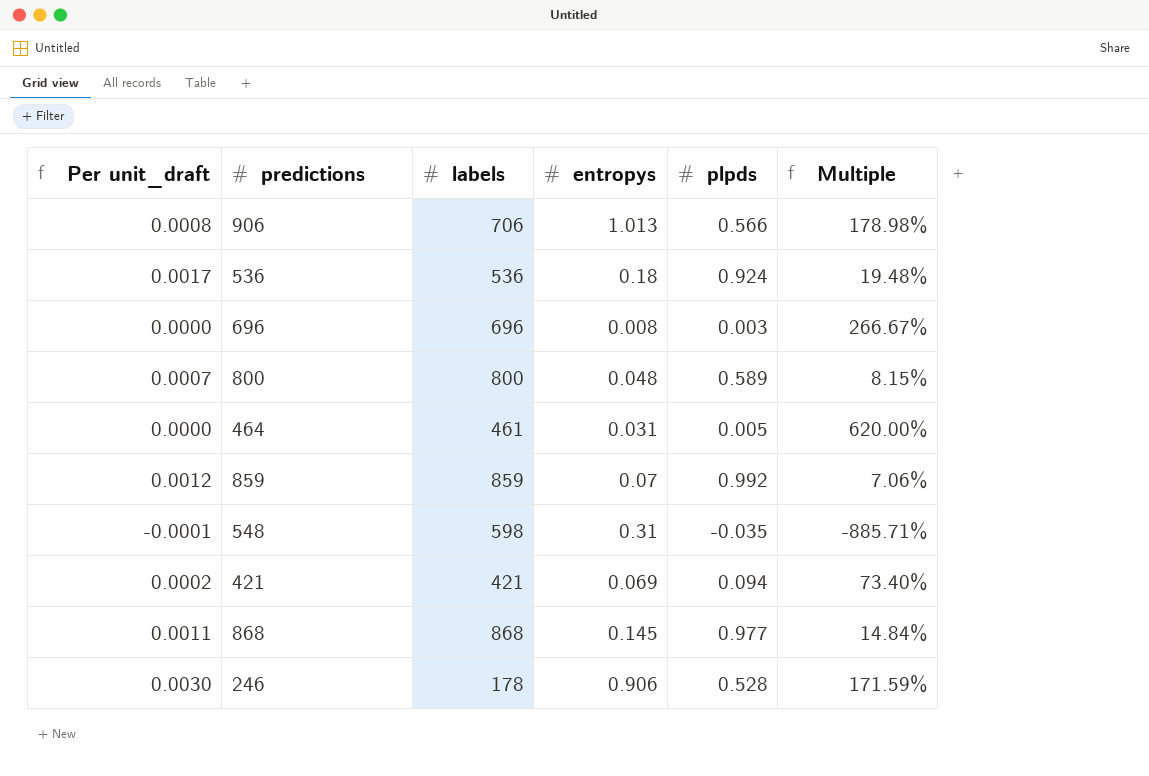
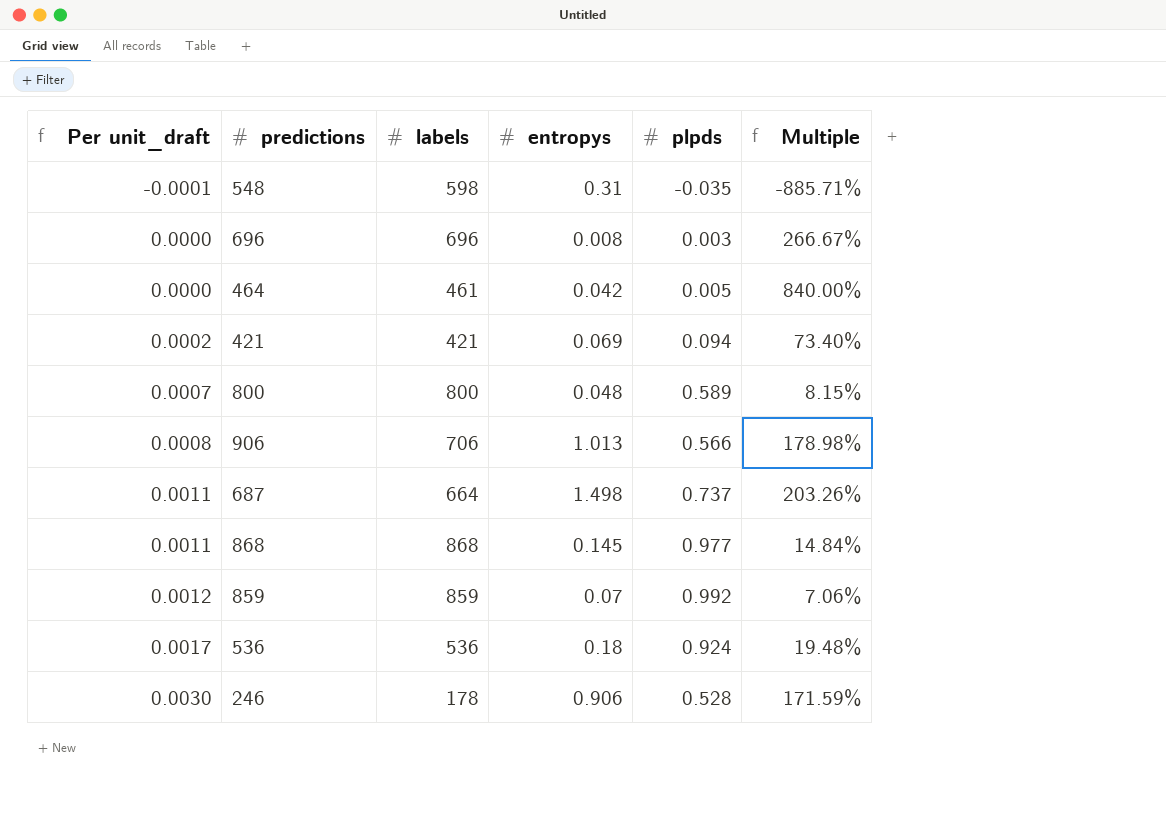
row order: none -> Per unit_draft ascending
464 | entropys: 0.031 -> 0.042
464 | Multiple: 620.00% -> 840.00%
row 687: none -> 0.0011 | 664 | 1.498 | 0.737 | 203.26%

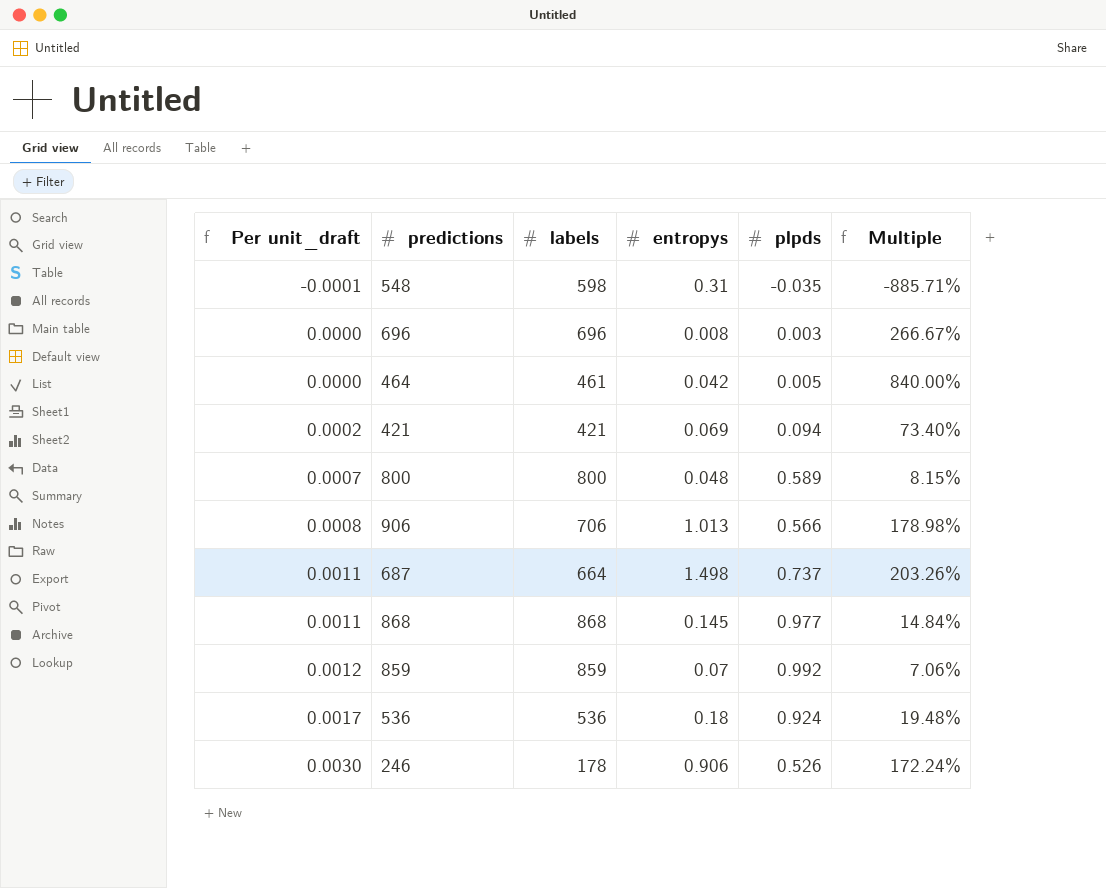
246 | plpds: 0.528 -> 0.526
246 | Multiple: 171.59% -> 172.24%

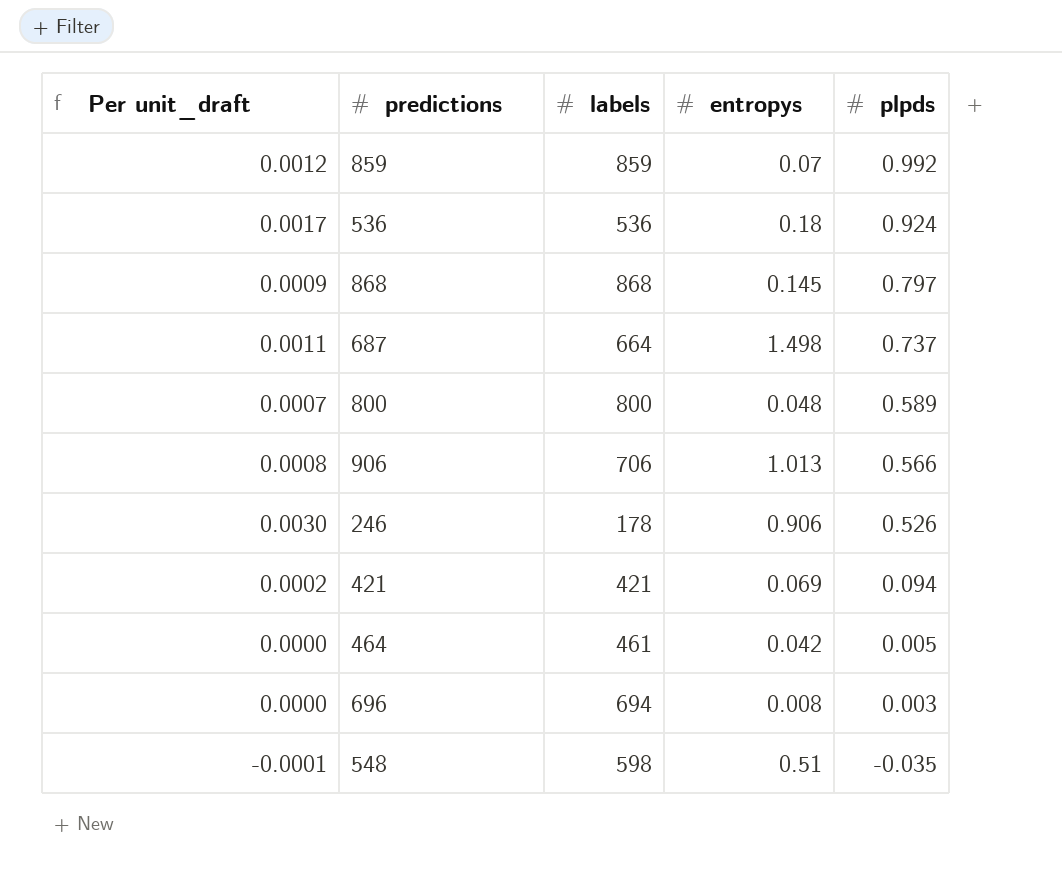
row order: Per unit_draft ascending -> plpds descending
column Multiple | formula: [entropys] / [plpds] -> none
868 | Per unit_draft: 0.0011 -> 0.0009
868 | plpds: 0.977 -> 0.797
696 | labels: 696 -> 694
548 | entropys: 0.31 -> 0.51

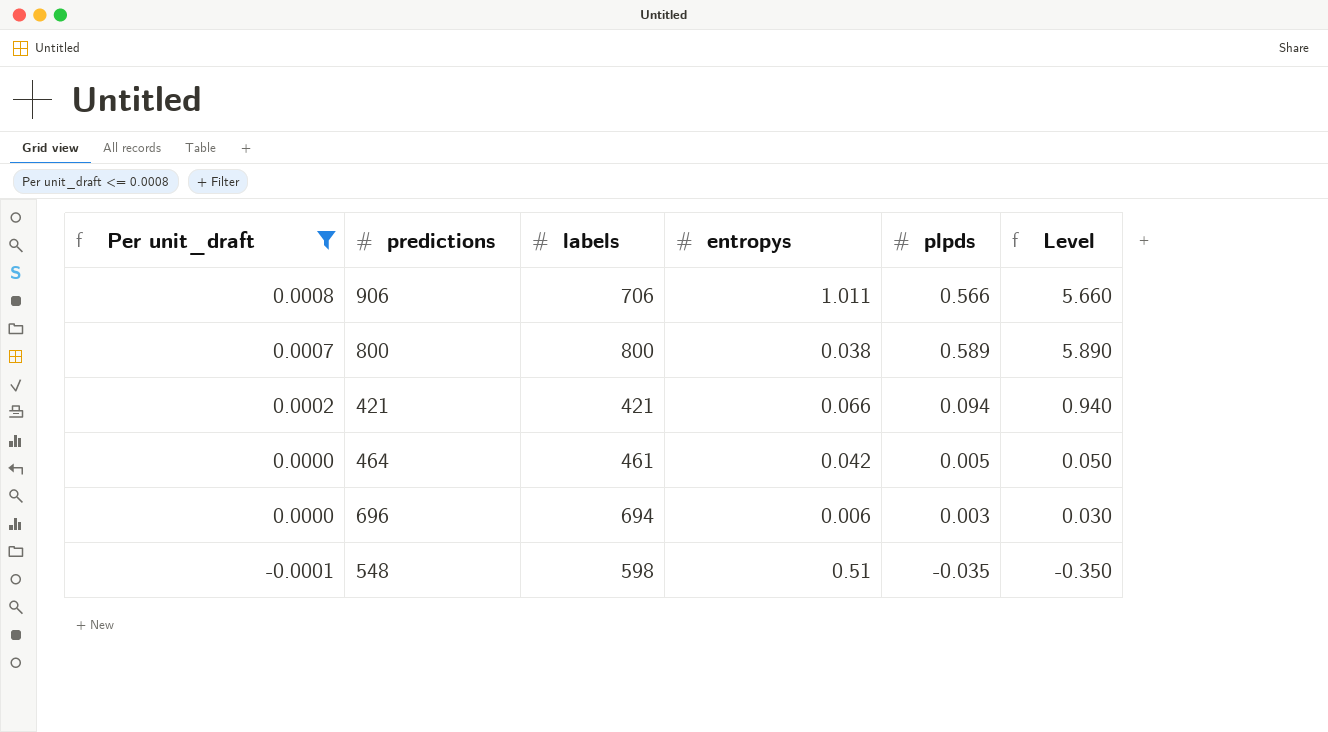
filter: none -> Per unit_draft <= 0.0008
row order: plpds descending -> Per unit_draft descending
column Level | formula: none -> [plpds] * 10
906 | entropys: 1.013 -> 1.011
800 | entropys: 0.048 -> 0.038
421 | entropys: 0.069 -> 0.066
696 | entropys: 0.008 -> 0.006

